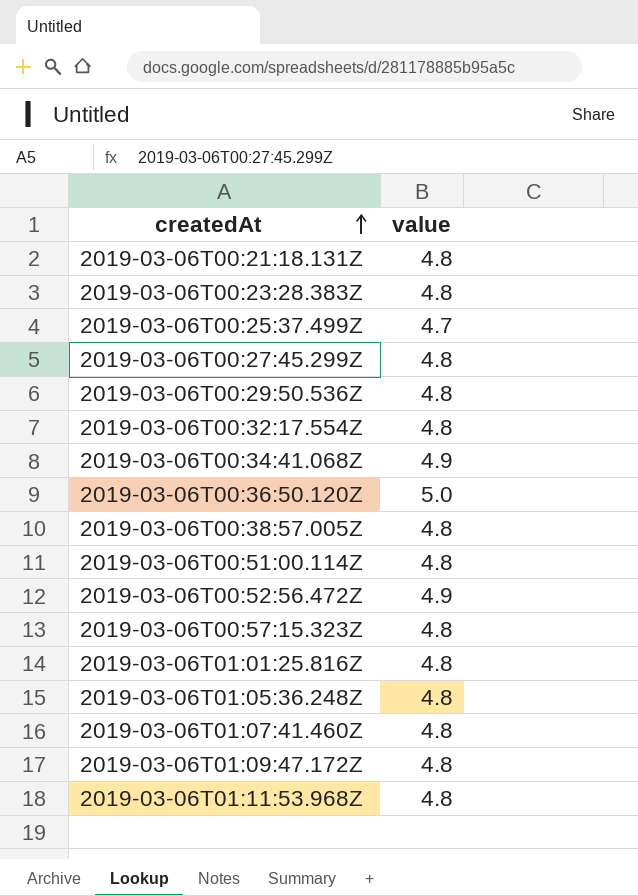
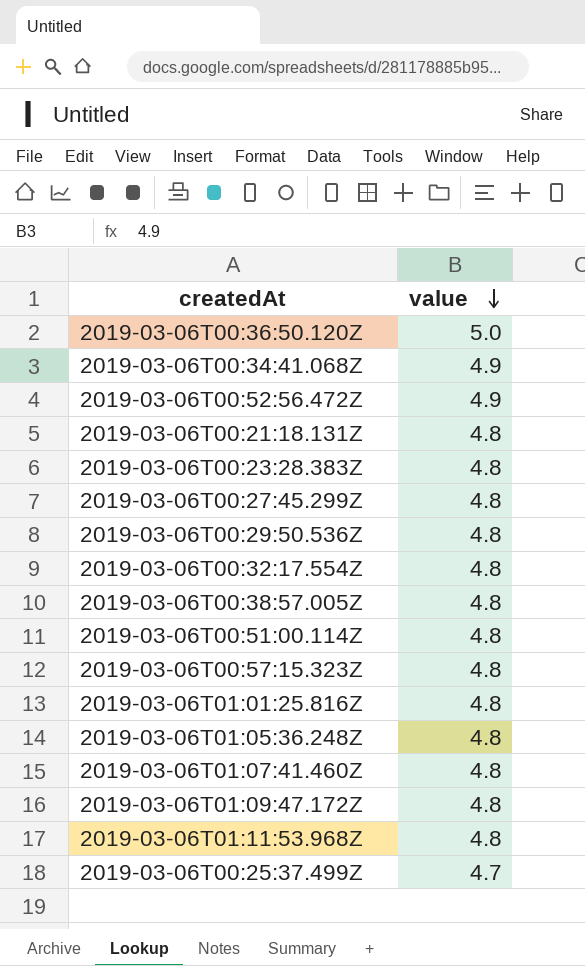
row order: createdAt ascending -> value descending

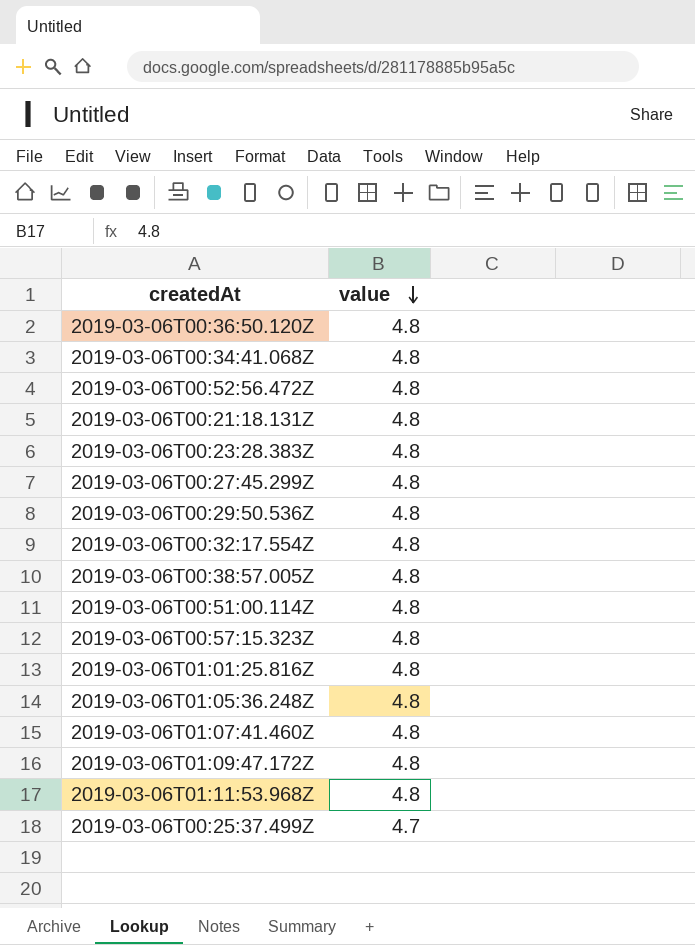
2019-03-06T00:36:50.120Z | value: 5.0 -> 4.8
2019-03-06T00:34:41.068Z | value: 4.9 -> 4.8
2019-03-06T00:52:56.472Z | value: 4.9 -> 4.8

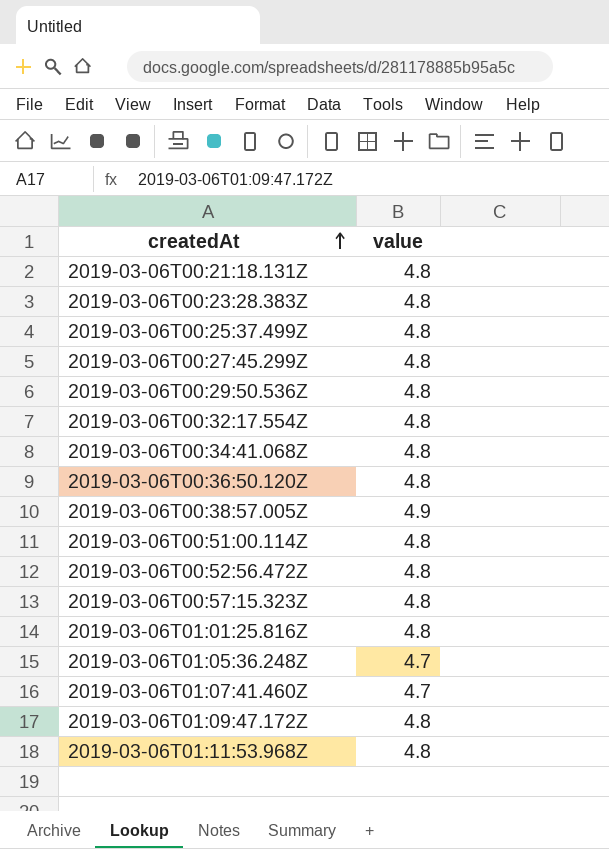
row order: value descending -> createdAt ascending
2019-03-06T00:25:37.499Z | value: 4.7 -> 4.8
2019-03-06T00:38:57.005Z | value: 4.8 -> 4.9
2019-03-06T01:05:36.248Z | value: 4.8 -> 4.7
2019-03-06T01:07:41.460Z | value: 4.8 -> 4.7

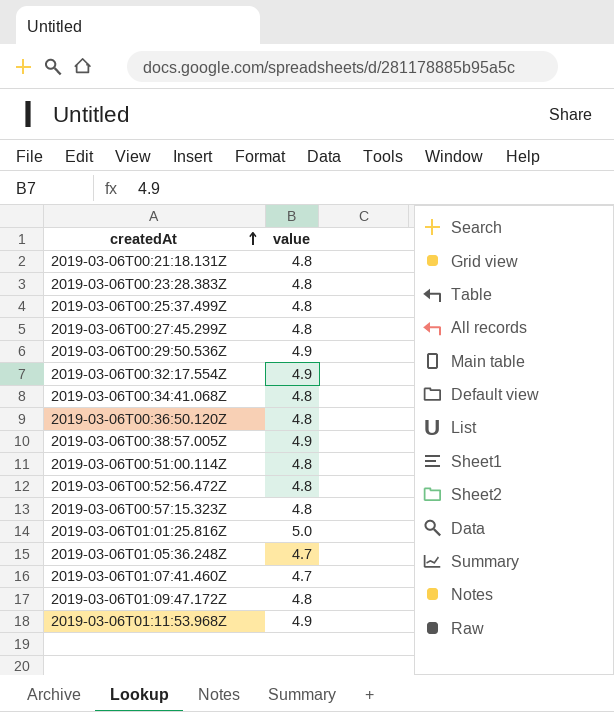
2019-03-06T00:29:50.536Z | value: 4.8 -> 4.9
2019-03-06T00:32:17.554Z | value: 4.8 -> 4.9
2019-03-06T01:01:25.816Z | value: 4.8 -> 5.0
2019-03-06T01:11:53.968Z | value: 4.8 -> 4.9

